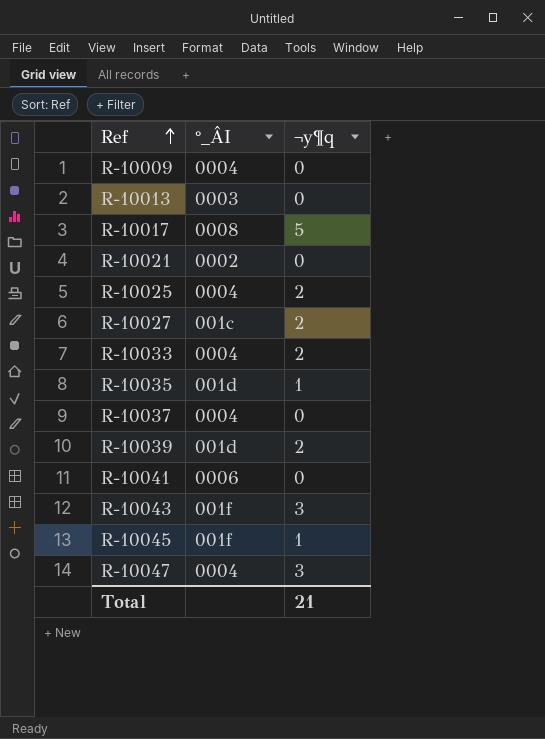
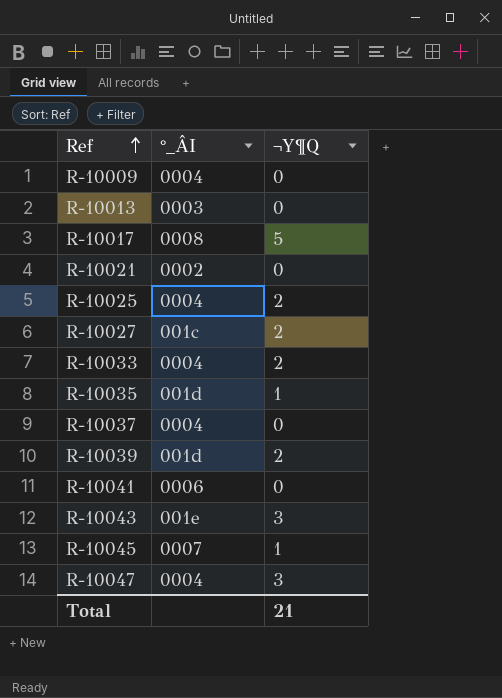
column name: ¬y¶q -> ¬Y¶Q
R-10043 | °_ÂI: 001f -> 001e
R-10045 | °_ÂI: 001f -> 0007

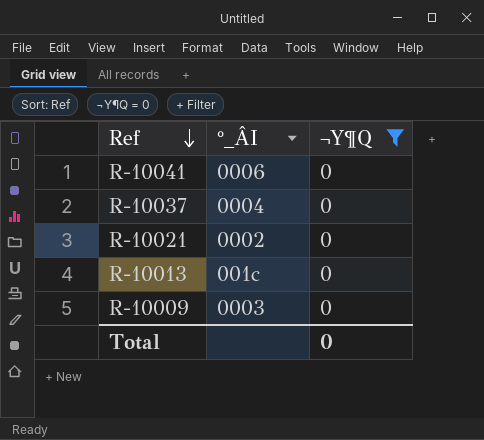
filter: none -> ¬Y¶Q = 0
row order: Ref ascending -> Ref descending
R-10013 | °_ÂI: 0003 -> 001c
R-10009 | °_ÂI: 0004 -> 0003
Total | ¬Y¶Q: 21 -> 0

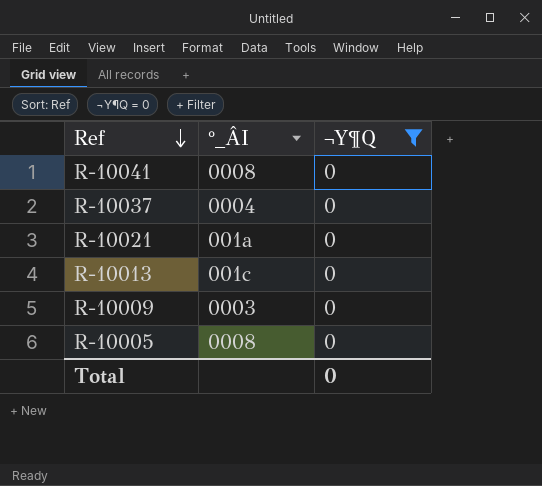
R-10041 | °_ÂI: 0006 -> 0008
R-10021 | °_ÂI: 0002 -> 001a
row R-10005: none -> 0008 | 0

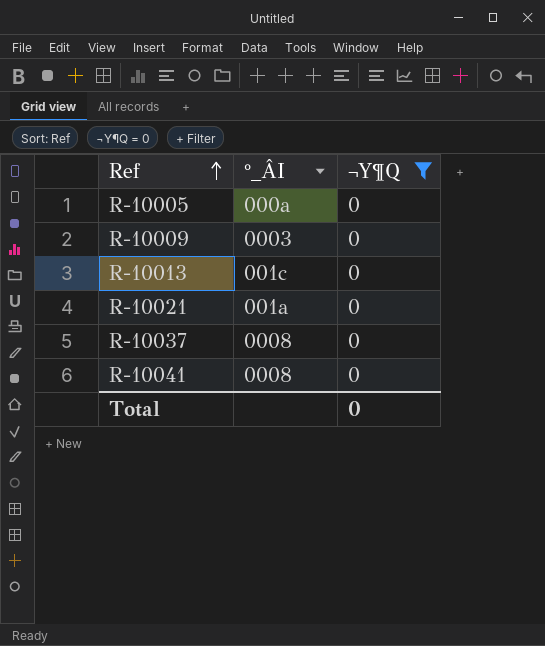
row order: Ref descending -> Ref ascending
R-10005 | °_ÂI: 0008 -> 000a
R-10037 | °_ÂI: 0004 -> 0008

